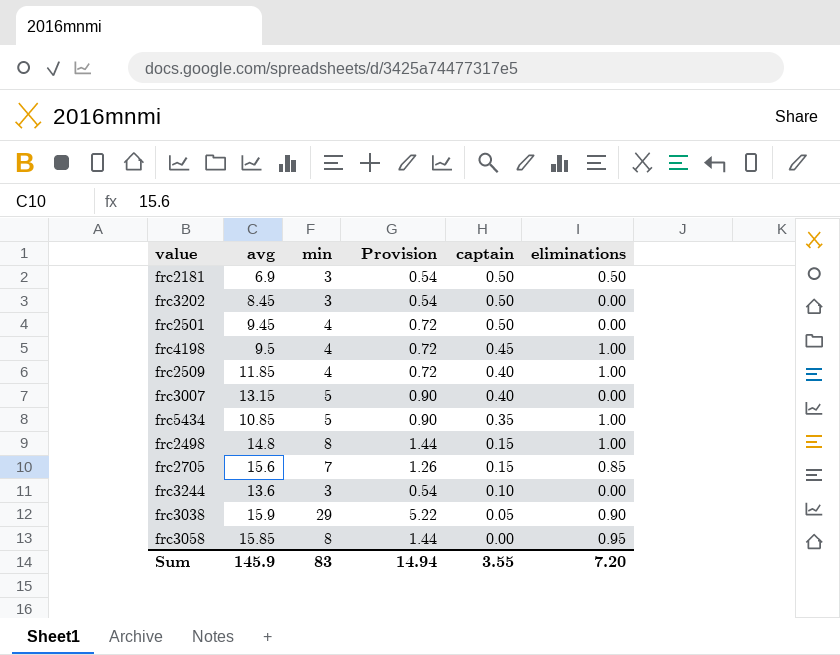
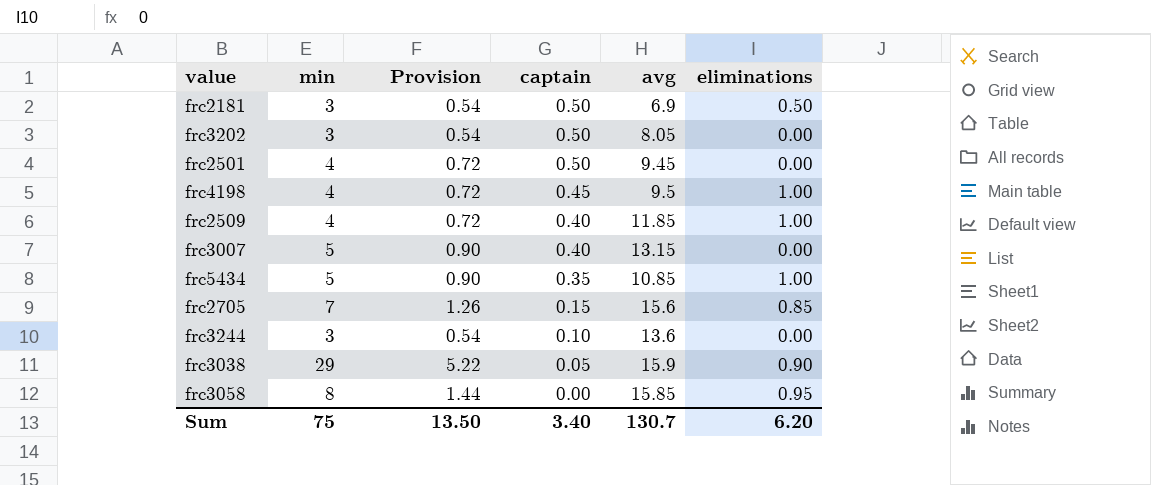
column avg | position: 2 -> 5
row frc2498: 14.8 | 8 | 1.44 | 0.15 | 1.00 -> none
frc3202 | avg: 8.45 -> 8.05
Sum | min: 83 -> 75
Sum | Provision: 14.94 -> 13.50
Sum | captain: 3.55 -> 3.40
Sum | avg: 145.9 -> 130.7
Sum | eliminations: 7.20 -> 6.20

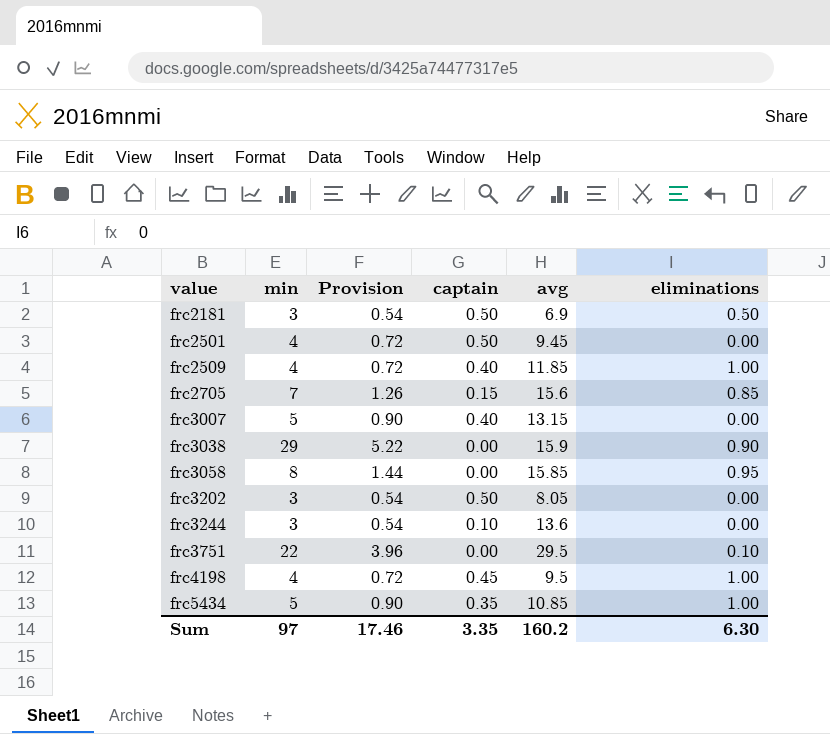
row order: captain descending -> value ascending
frc3038 | captain: 0.05 -> 0.00
row frc3751: none -> 22 | 3.96 | 0.00 | 29.5 | 0.10
Sum | min: 75 -> 97
Sum | Provision: 13.50 -> 17.46
Sum | captain: 3.40 -> 3.35
Sum | avg: 130.7 -> 160.2
Sum | eliminations: 6.20 -> 6.30

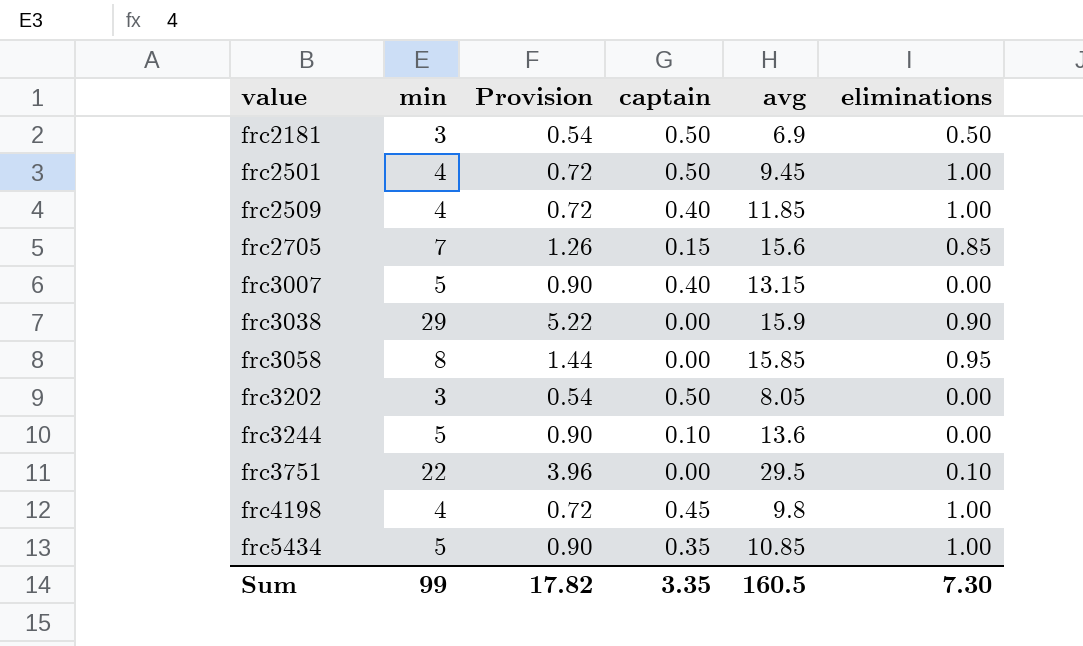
frc2501 | eliminations: 0.00 -> 1.00
frc3244 | min: 3 -> 5
frc3244 | Provision: 0.54 -> 0.90
frc4198 | avg: 9.5 -> 9.8
Sum | min: 97 -> 99
Sum | Provision: 17.46 -> 17.82
Sum | avg: 160.2 -> 160.5
Sum | eliminations: 6.30 -> 7.30

